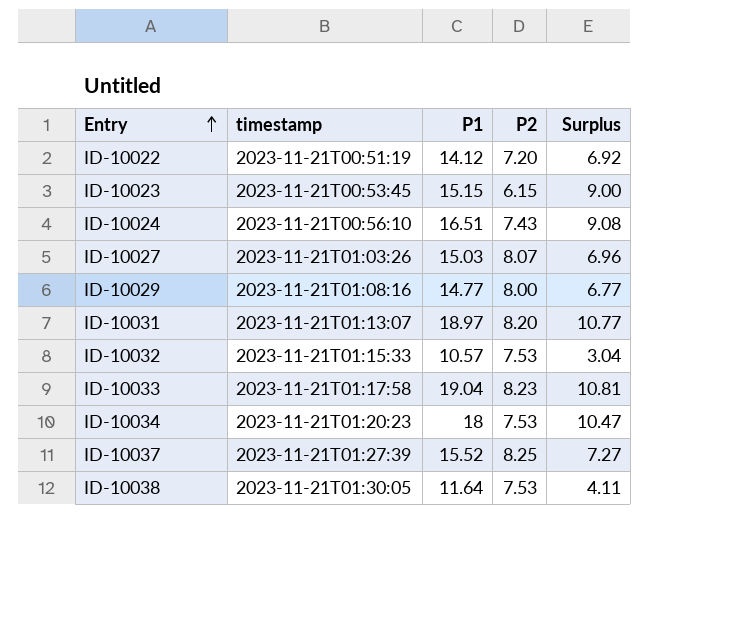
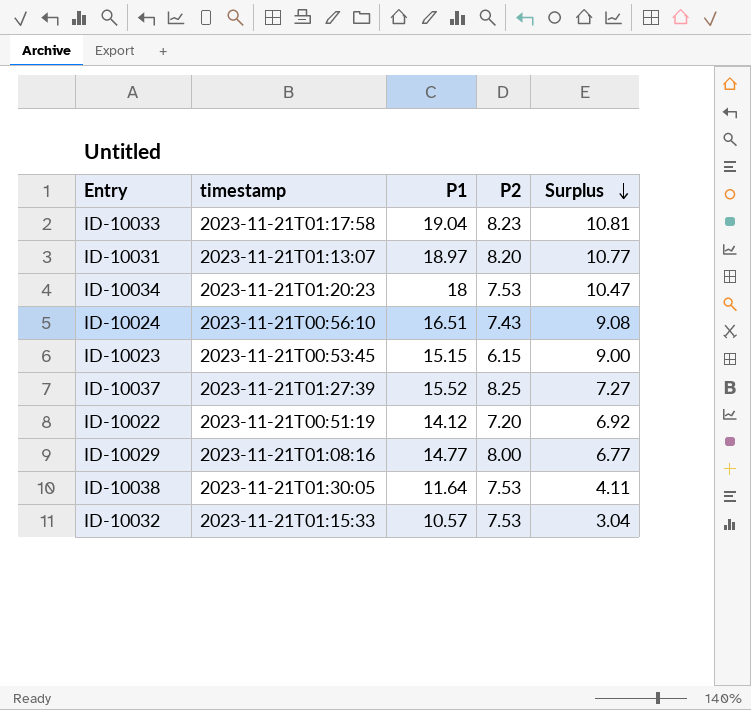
row order: Entry ascending -> Surplus descending
row ID-10027: 2023-11-21T01:03:26 | 15.03 | 8.07 | 6.96 -> none

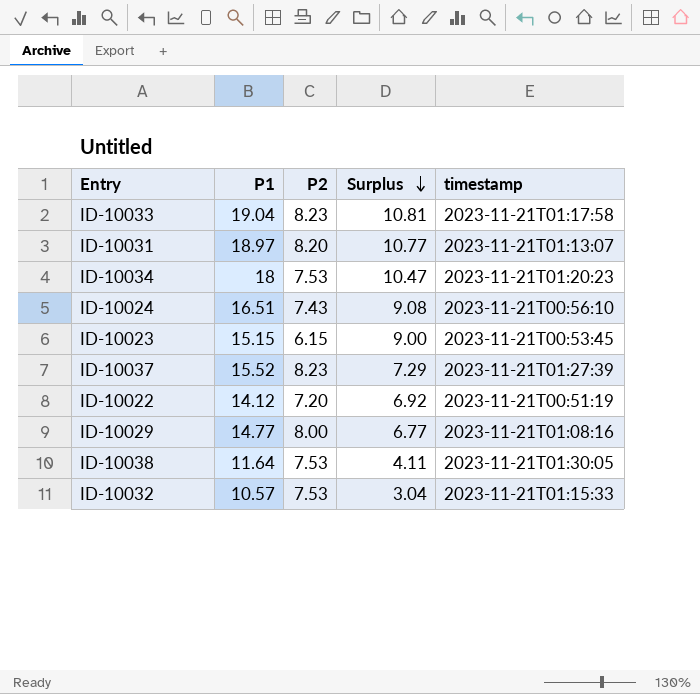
column timestamp | position: 2 -> 5
ID-10037 | P2: 8.25 -> 8.23
ID-10037 | Surplus: 7.27 -> 7.29

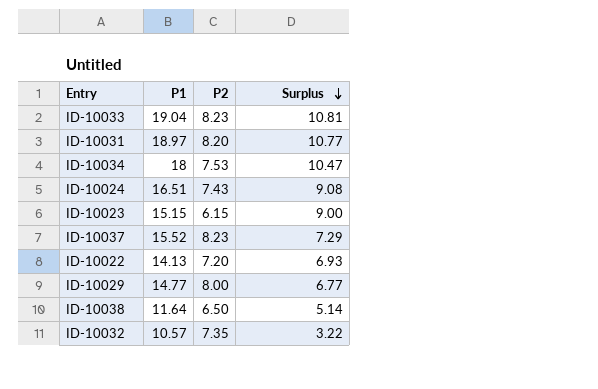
column timestamp | position: 5 -> none
ID-10022 | P1: 14.12 -> 14.13
ID-10022 | Surplus: 6.92 -> 6.93
ID-10038 | P2: 7.53 -> 6.50
ID-10038 | Surplus: 4.11 -> 5.14
ID-10032 | P2: 7.53 -> 7.35
ID-10032 | Surplus: 3.04 -> 3.22

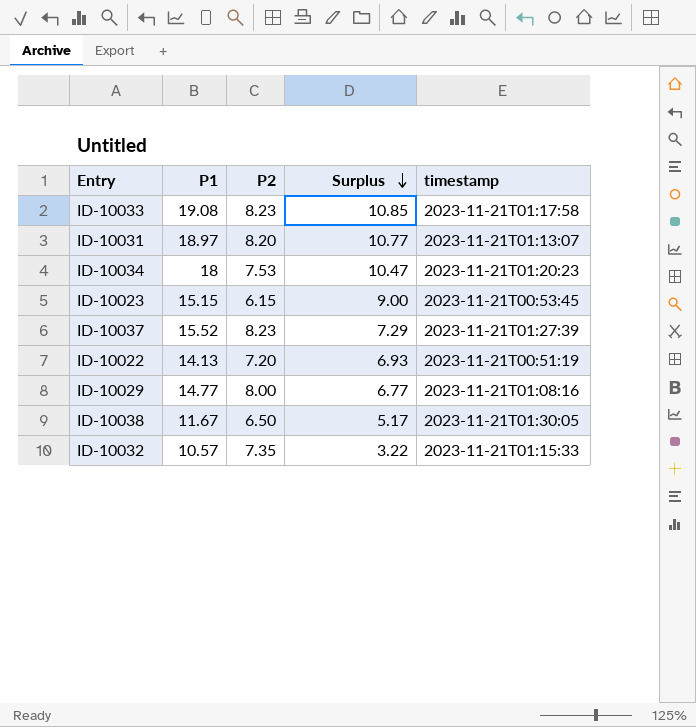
column timestamp | position: none -> 5
row ID-10024: 16.51 | 7.43 | 9.08 -> none
ID-10033 | P1: 19.04 -> 19.08
ID-10033 | Surplus: 10.81 -> 10.85
ID-10038 | P1: 11.64 -> 11.67
ID-10038 | Surplus: 5.14 -> 5.17

